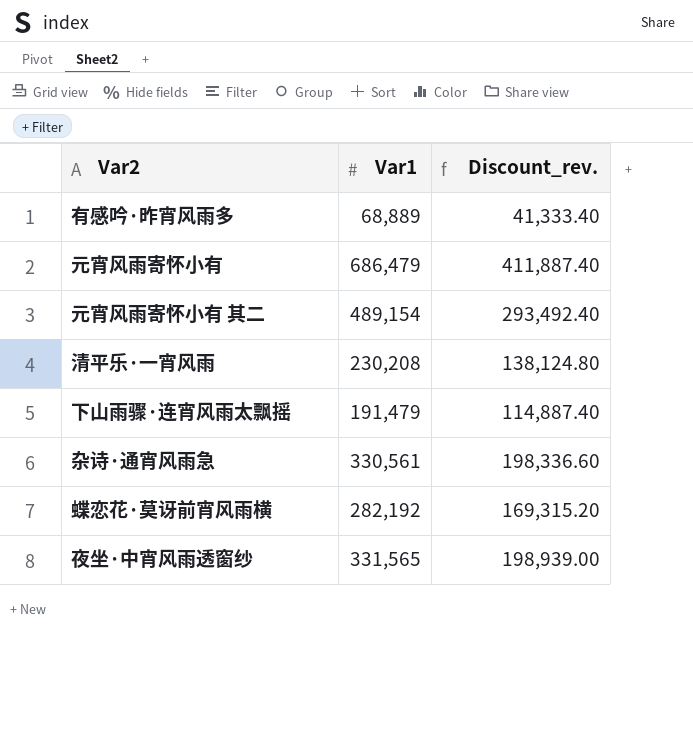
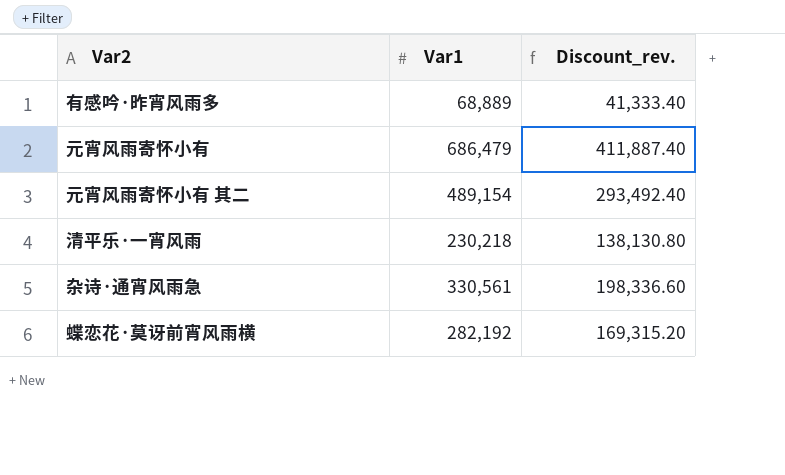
row 下山雨骤·连宵风雨太飘摇: 191,479 | 114,887.40 -> none
row 夜坐·中宵风雨透窗纱: 331,565 | 198,939.00 -> none
清平乐·一宵风雨 | Var1: 230,208 -> 230,218
清平乐·一宵风雨 | Discount_rev.: 138,124.80 -> 138,130.80

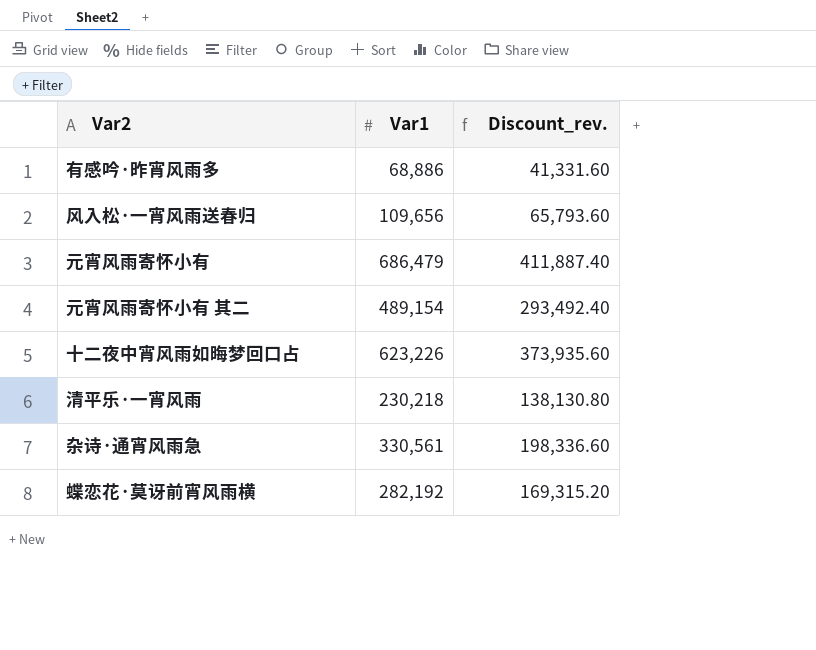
有感吟·昨宵风雨多 | Var1: 68,889 -> 68,886
有感吟·昨宵风雨多 | Discount_rev.: 41,333.40 -> 41,331.60
row 风入松·一宵风雨送春归: none -> 109,656 | 65,793.60
row 十二夜中宵风雨如晦梦回口占: none -> 623,226 | 373,935.60

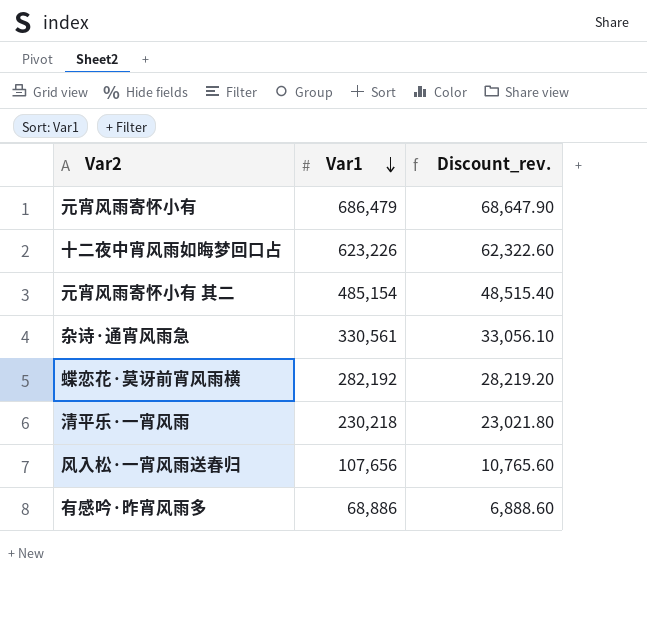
row order: none -> Var1 descending
column Discount_rev. | formula: [Var1] * 0.6 -> [Var1] * 0.1
元宵风雨寄怀小有 其二 | Var1: 489,154 -> 485,154
风入松·一宵风雨送春归 | Var1: 109,656 -> 107,656

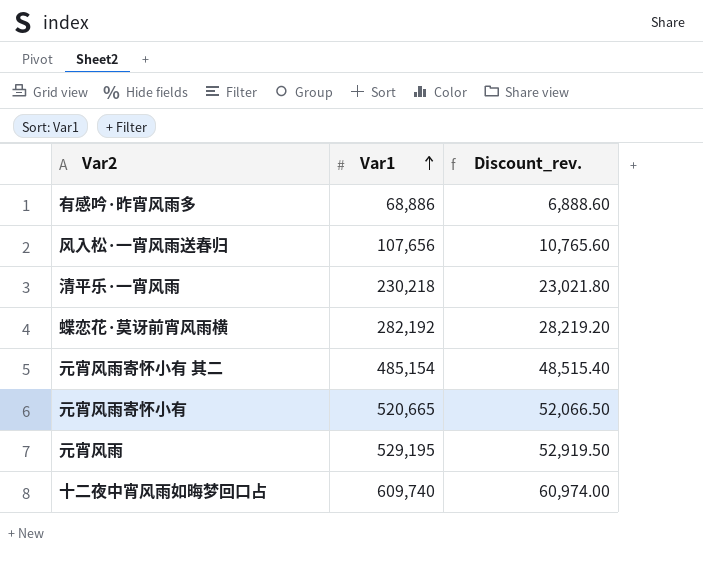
row order: Var1 descending -> Var1 ascending
row 杂诗·通宵风雨急: 330,561 | 33,056.10 -> none
元宵风雨寄怀小有 | Var1: 686,479 -> 520,665
元宵风雨寄怀小有 | Discount_rev.: 68,647.90 -> 52,066.50
row 元宵风雨: none -> 529,195 | 52,919.50
十二夜中宵风雨如晦梦回口占 | Var1: 623,226 -> 609,740
十二夜中宵风雨如晦梦回口占 | Discount_rev.: 62,322.60 -> 60,974.00

